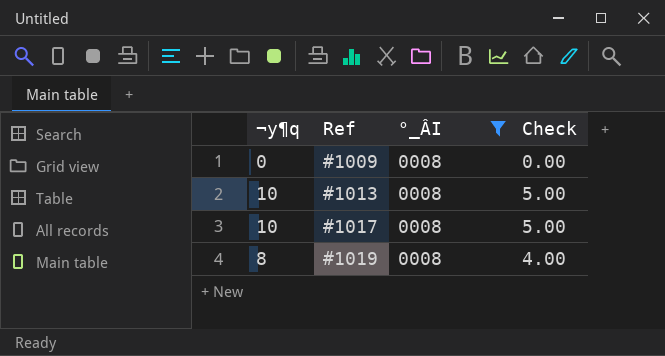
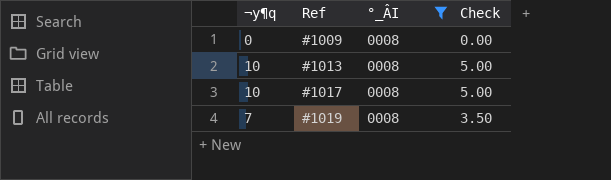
#1019 | ¬y¶q: 8 -> 7
#1019 | Check: 4.00 -> 3.50

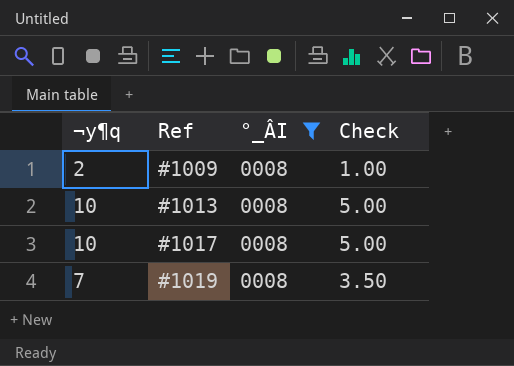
#1009 | ¬y¶q: 0 -> 2
#1009 | Check: 0.00 -> 1.00

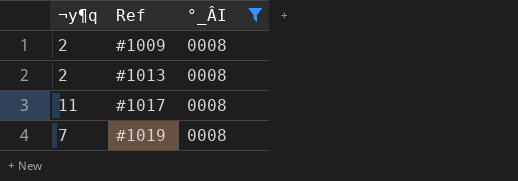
column Check | formula: [¬y¶q] * 0.5 -> none
#1013 | ¬y¶q: 10 -> 2
#1017 | ¬y¶q: 10 -> 11

